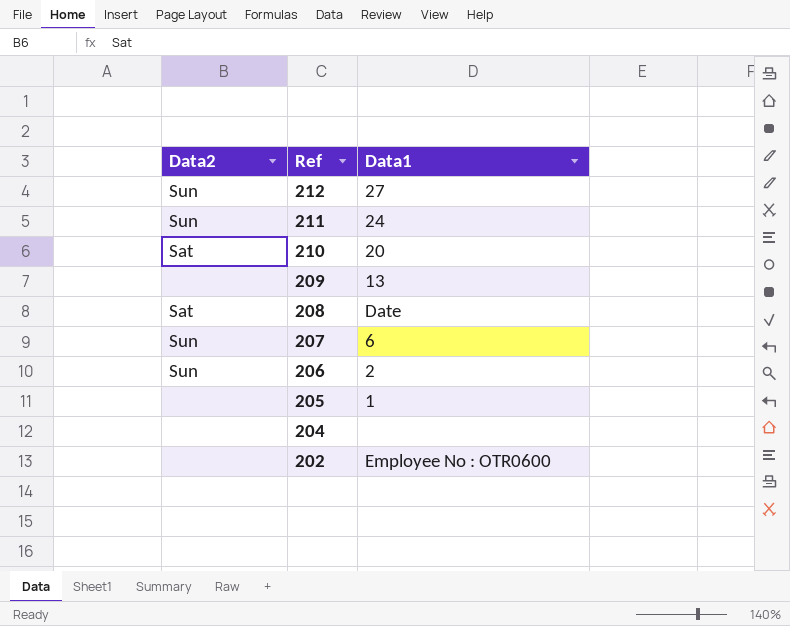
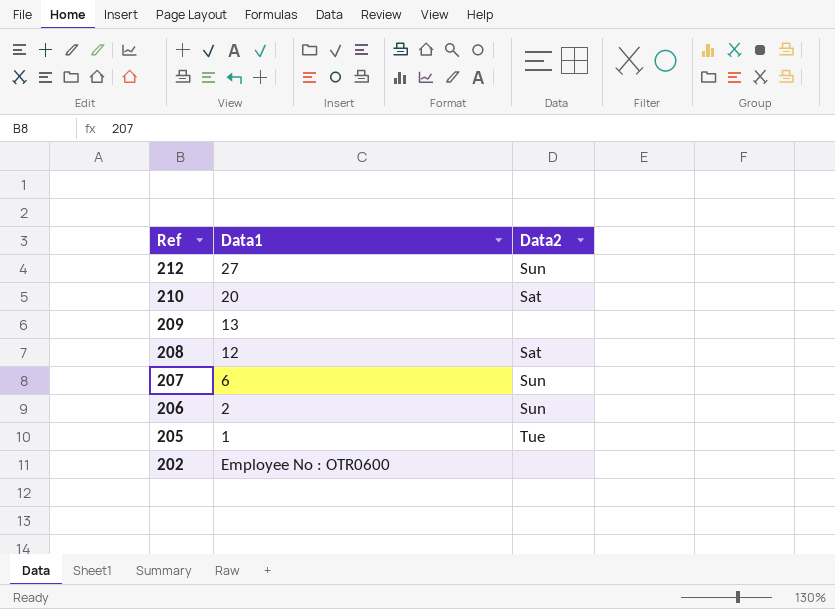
column Data2 | position: 1 -> 3
row 211: Sun | 24 -> none
row 204: none | none -> none
208 | Data1: Date -> 12
205 | Data2: none -> Tue

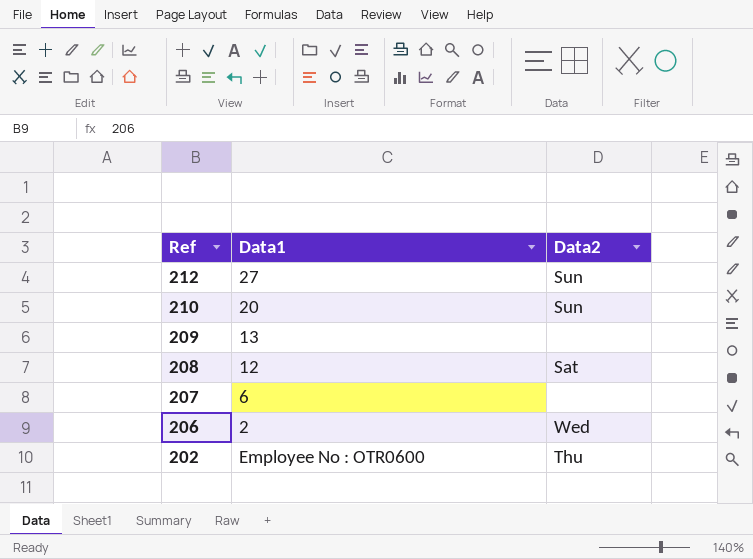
row 205: 1 | Tue -> none
210 | Data2: Sat -> Sun
207 | Data2: Sun -> none
206 | Data2: Sun -> Wed
202 | Data2: none -> Thu

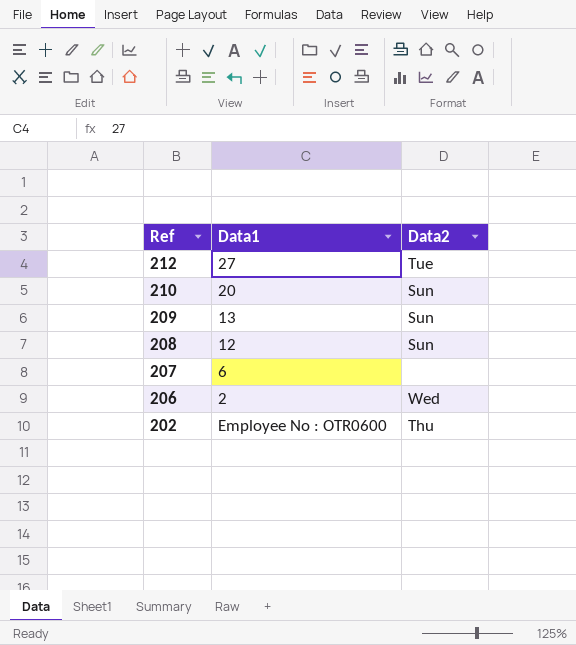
212 | Data2: Sun -> Tue
209 | Data2: none -> Sun
208 | Data2: Sat -> Sun

